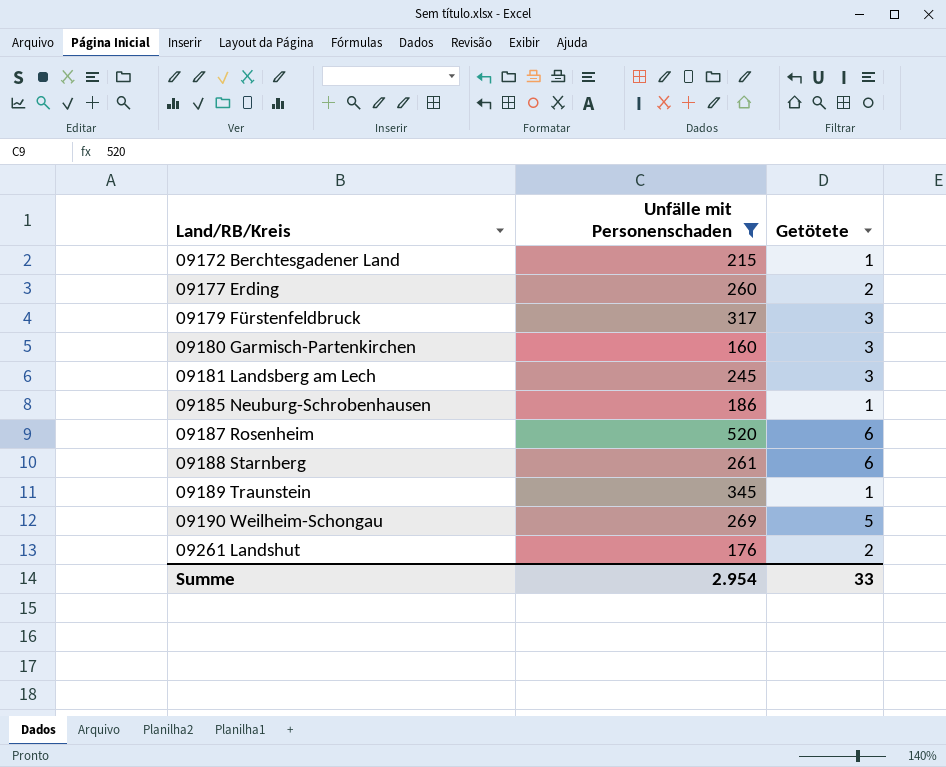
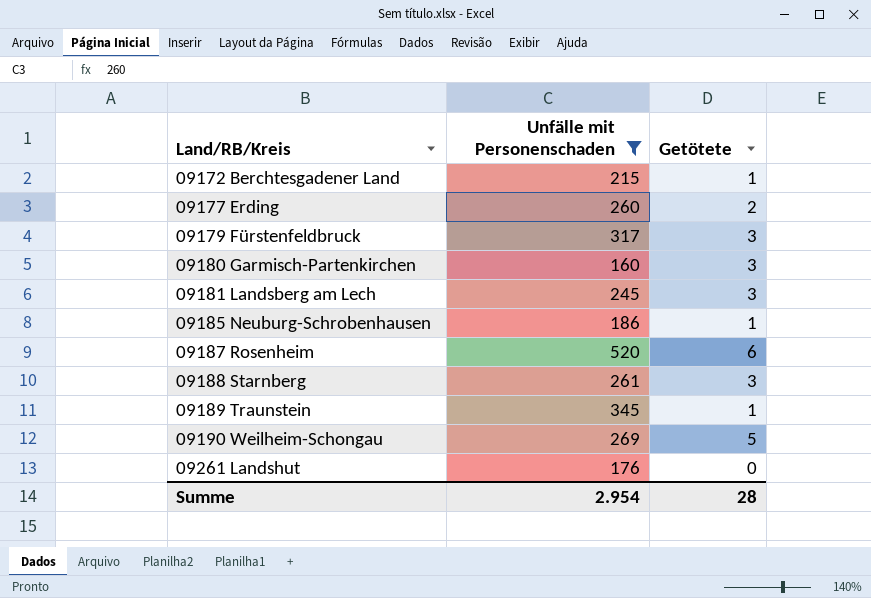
09188 Starnberg | Getötete: 6 -> 3
09261 Landshut | Getötete: 2 -> 0
Summe | Getötete: 33 -> 28

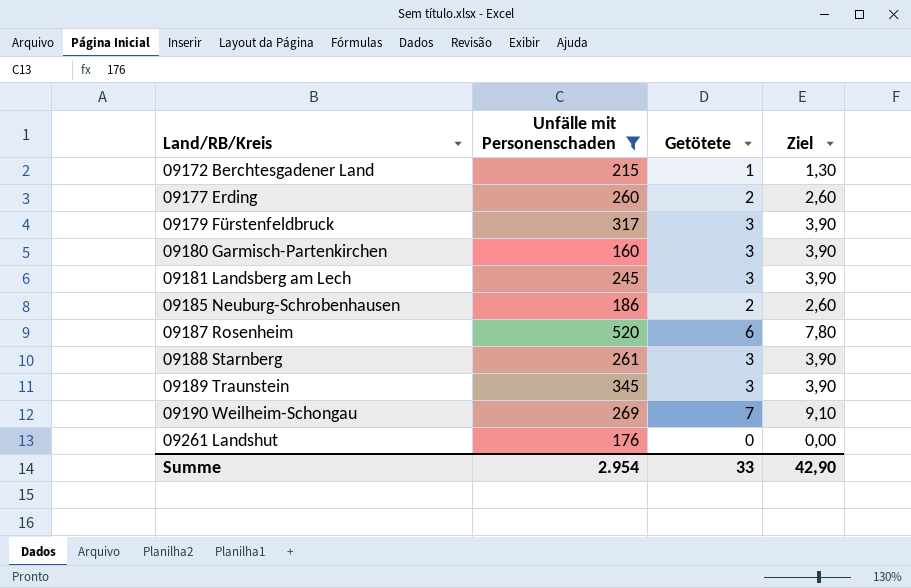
column Ziel | formula: none -> [Getötete] * 1,3
09185 Neuburg-Schrobenhausen | Getötete: 1 -> 2
09189 Traunstein | Getötete: 1 -> 3
09190 Weilheim-Schongau | Getötete: 5 -> 7
Summe | Getötete: 28 -> 33

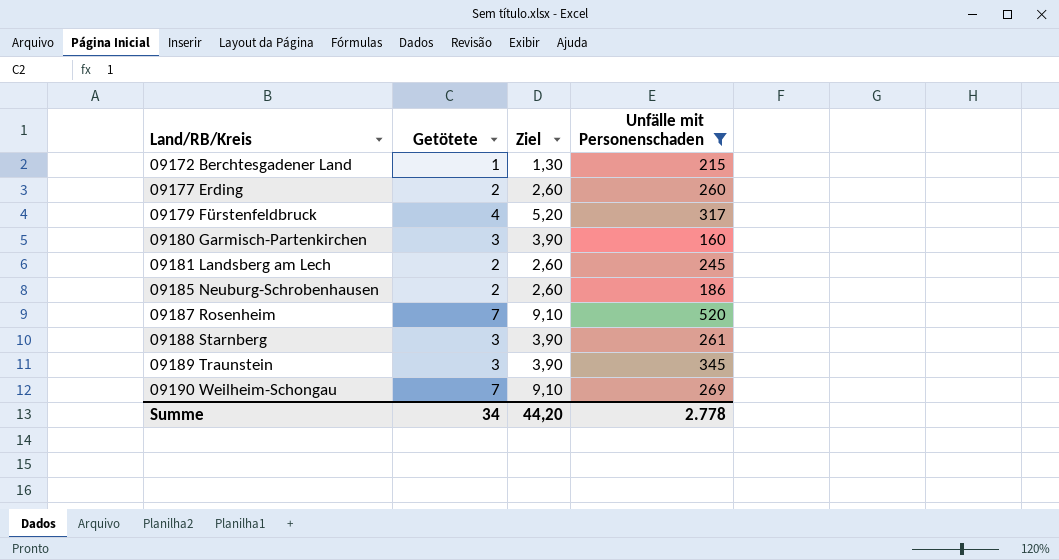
column Unfälle mit Personenschaden | position: 2 -> 4
row 09261 Landshut: 176 | 0 | 0,00 -> none
09179 Fürstenfeldbruck | Getötete: 3 -> 4
09179 Fürstenfeldbruck | Ziel: 3,90 -> 5,20
09181 Landsberg am Lech | Getötete: 3 -> 2
09181 Landsberg am Lech | Ziel: 3,90 -> 2,60
09187 Rosenheim | Getötete: 6 -> 7
09187 Rosenheim | Ziel: 7,80 -> 9,10
Summe | Getötete: 33 -> 34
Summe | Ziel: 42,90 -> 44,20
Summe | Unfälle mit Personenschaden: 2.954 -> 2.778

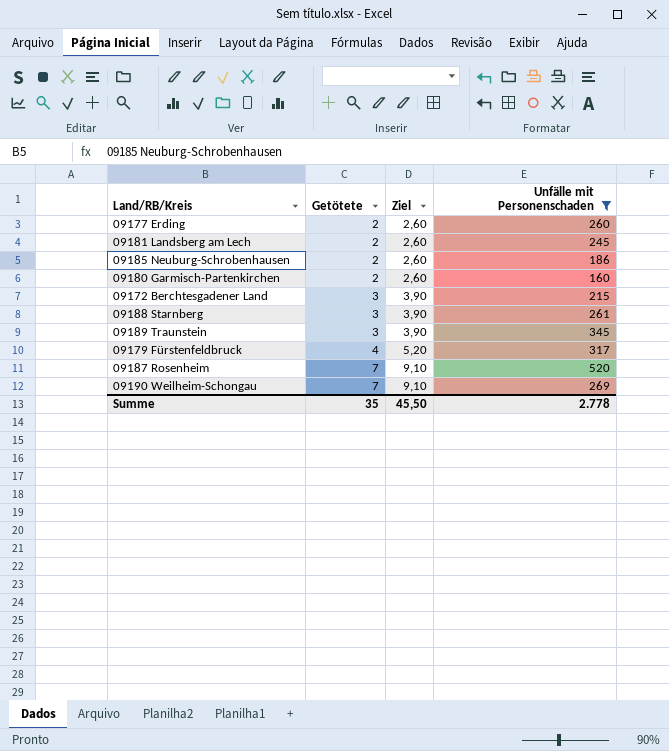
row order: Land/RB/Kreis ascending -> Getötete ascending
09180 Garmisch-Partenkirchen | Getötete: 3 -> 2
09180 Garmisch-Partenkirchen | Ziel: 3,90 -> 2,60
09172 Berchtesgadener Land | Getötete: 1 -> 3
09172 Berchtesgadener Land | Ziel: 1,30 -> 3,90
Summe | Getötete: 34 -> 35
Summe | Ziel: 44,20 -> 45,50

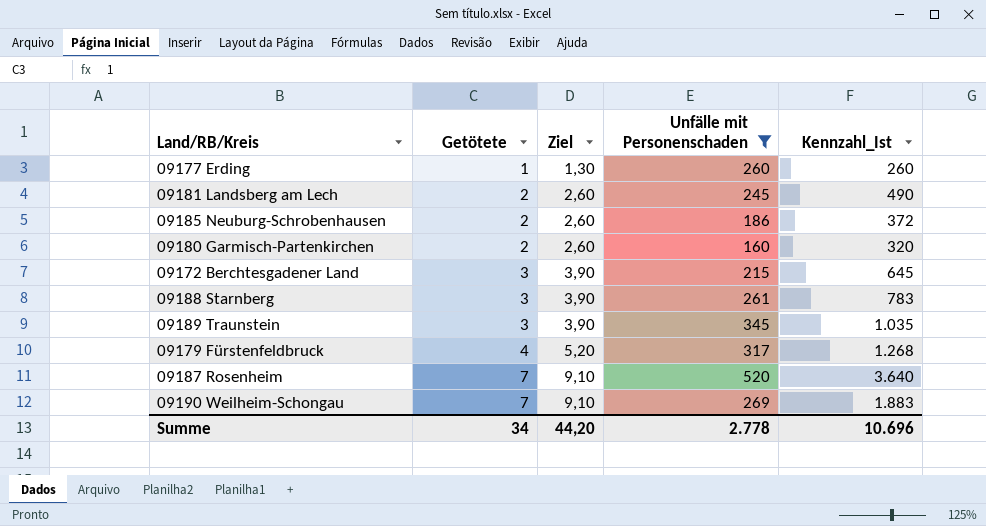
column Kennzahl_Ist | formula: none -> [Getötete] * [Unfälle mit Personenschaden]
09177 Erding | Getötete: 2 -> 1
09177 Erding | Ziel: 2,60 -> 1,30
Summe | Getötete: 35 -> 34
Summe | Ziel: 45,50 -> 44,20

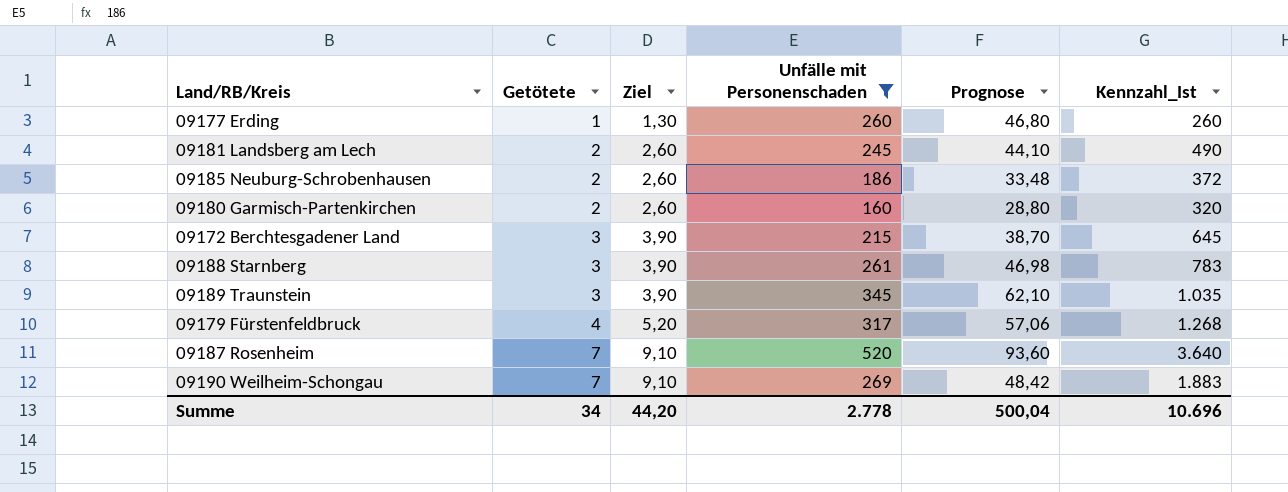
column Prognose | formula: none -> [Unfälle mit Personenschaden] * 0,18

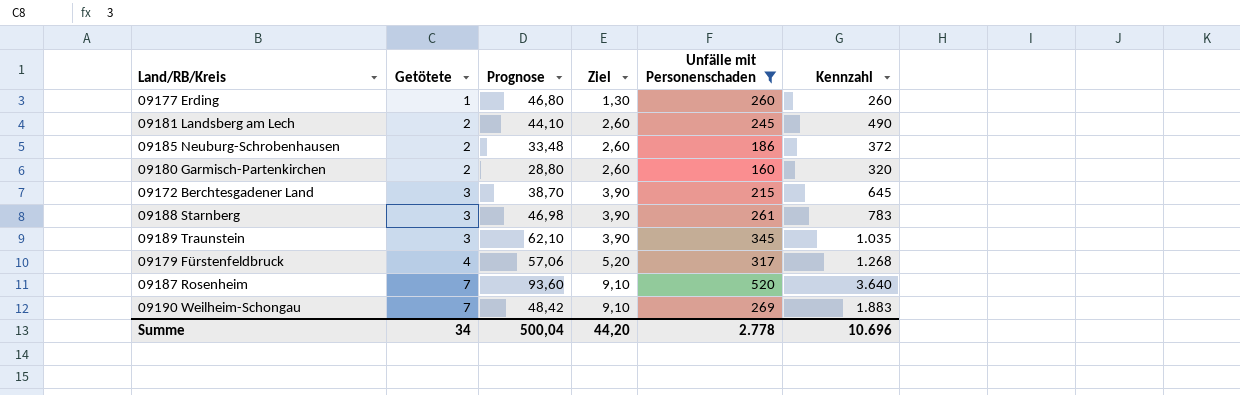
column Prognose | position: 5 -> 3
column name: Kennzahl_Ist -> Kennzahl

